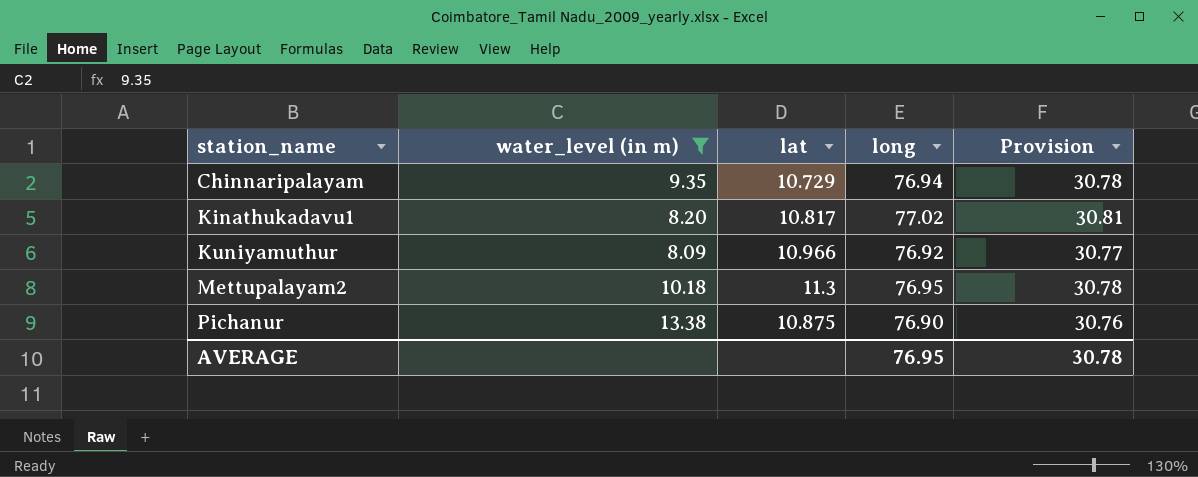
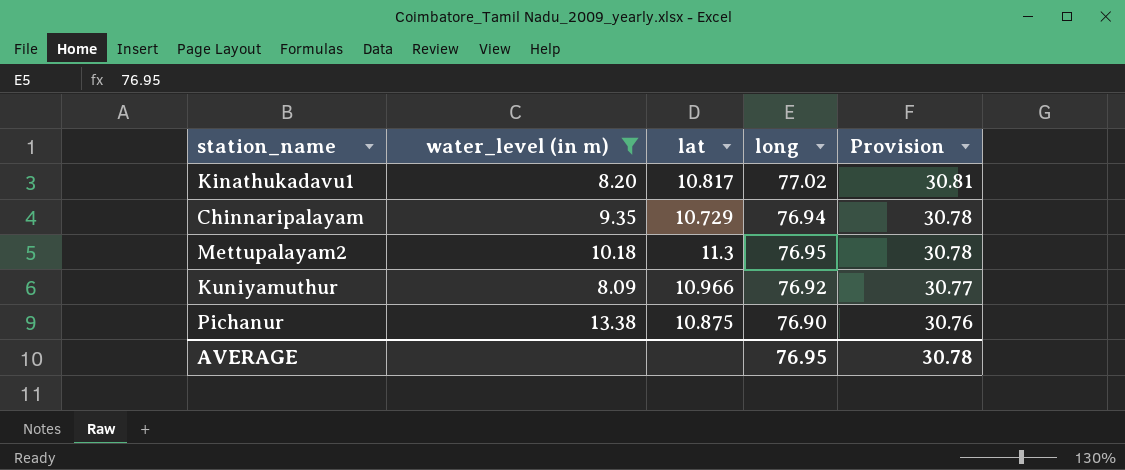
row order: station_name ascending -> Provision descending

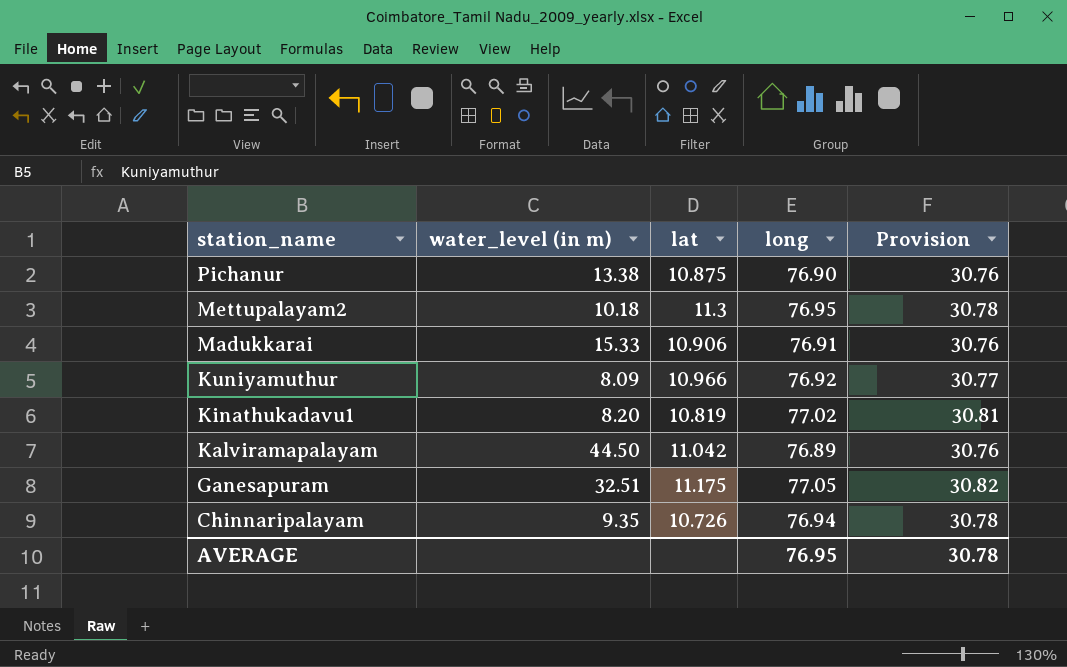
filter: water_level (in m) <= 13.38 -> none
row order: Provision descending -> station_name descending
Kinathukadavu1 | lat: 10.817 -> 10.819
Chinnaripalayam | lat: 10.729 -> 10.726

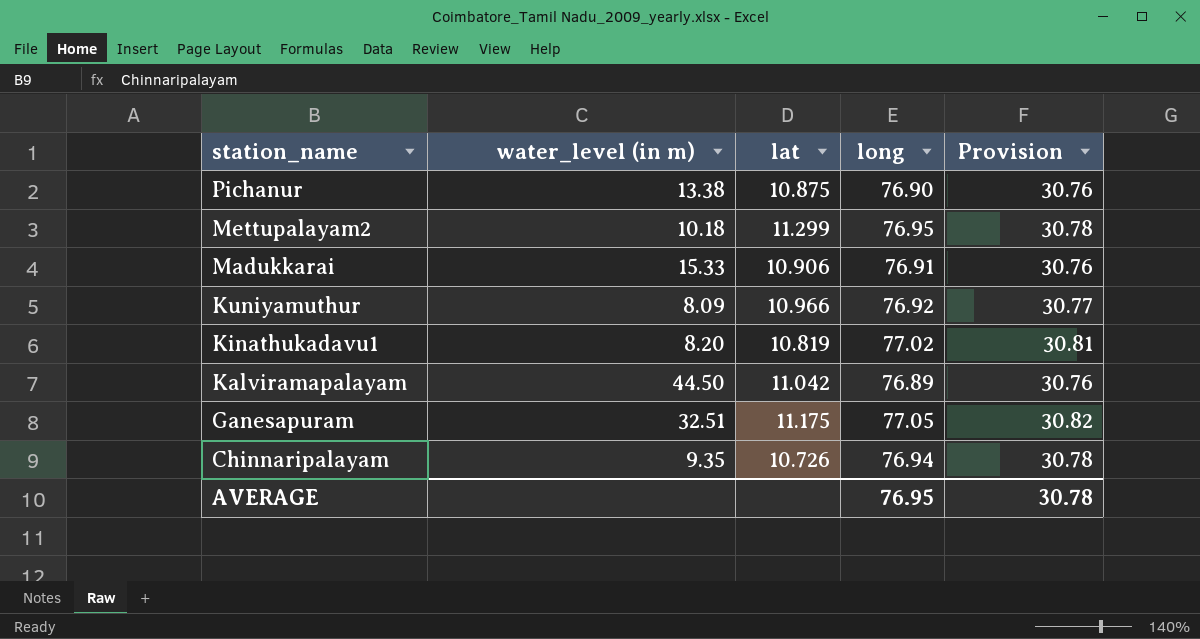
Mettupalayam2 | lat: 11.3 -> 11.299

